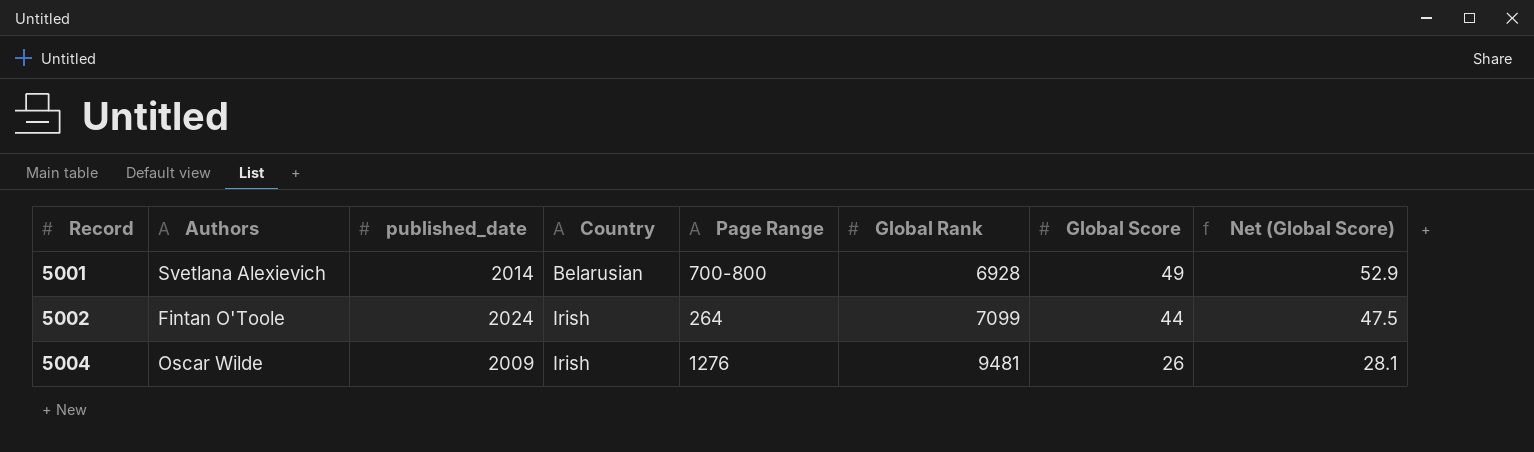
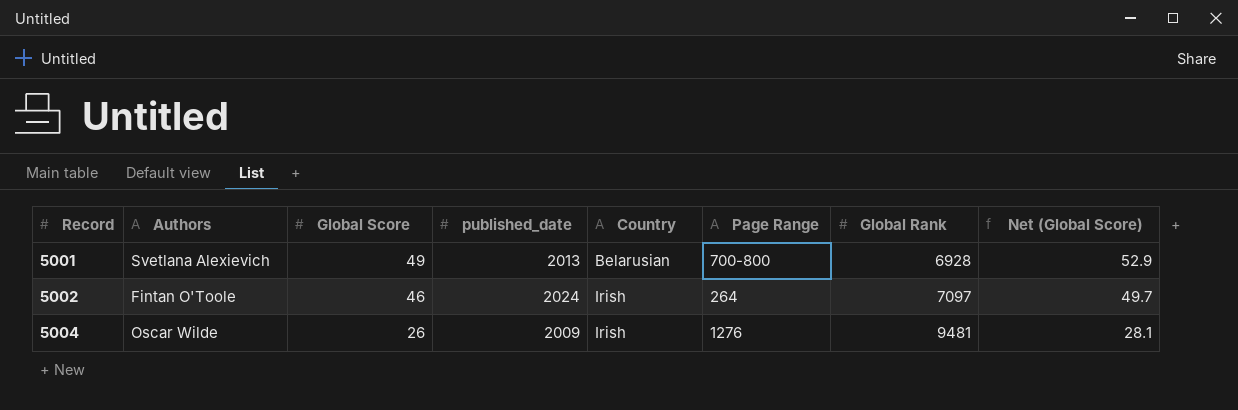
column Global Score | position: 7 -> 3
5001 | published_date: 2014 -> 2013
5002 | Global Score: 44 -> 46
5002 | Global Rank: 7099 -> 7097
5002 | Net (Global Score): 47.5 -> 49.7

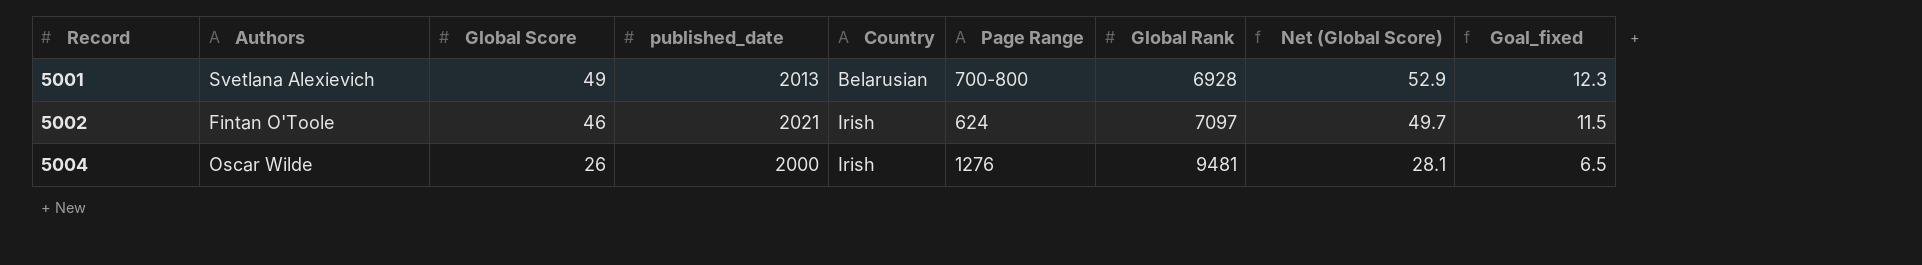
column Goal_fixed | formula: none -> [Global Score] * 0.25
5002 | published_date: 2024 -> 2021
5002 | Page Range: 264 -> 624
5004 | published_date: 2009 -> 2000

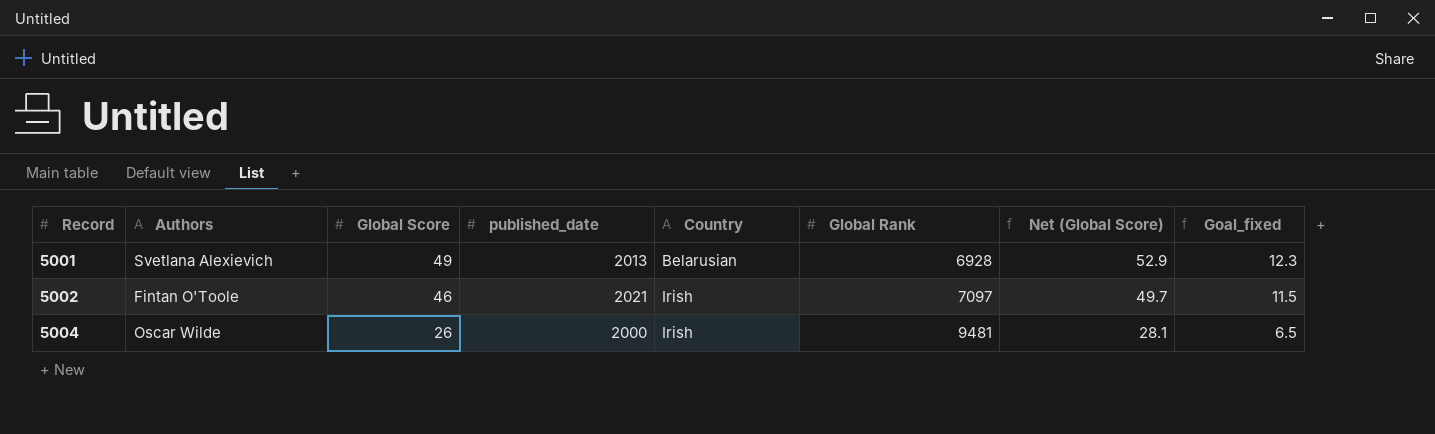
column Page Range | position: 6 -> none

